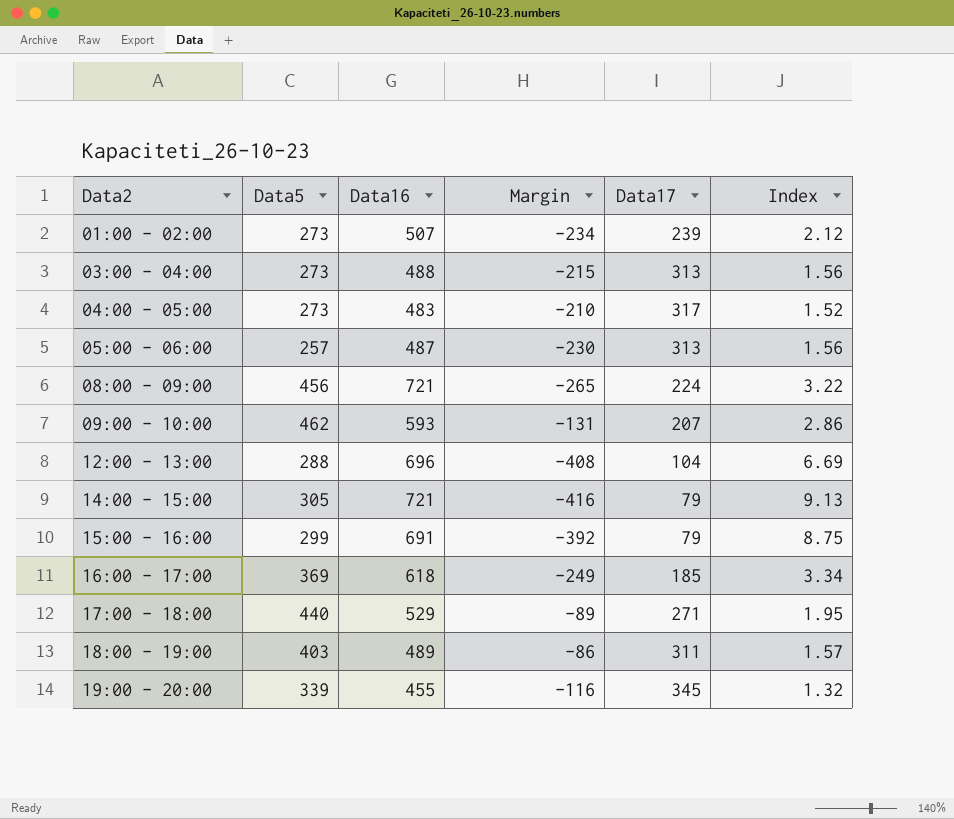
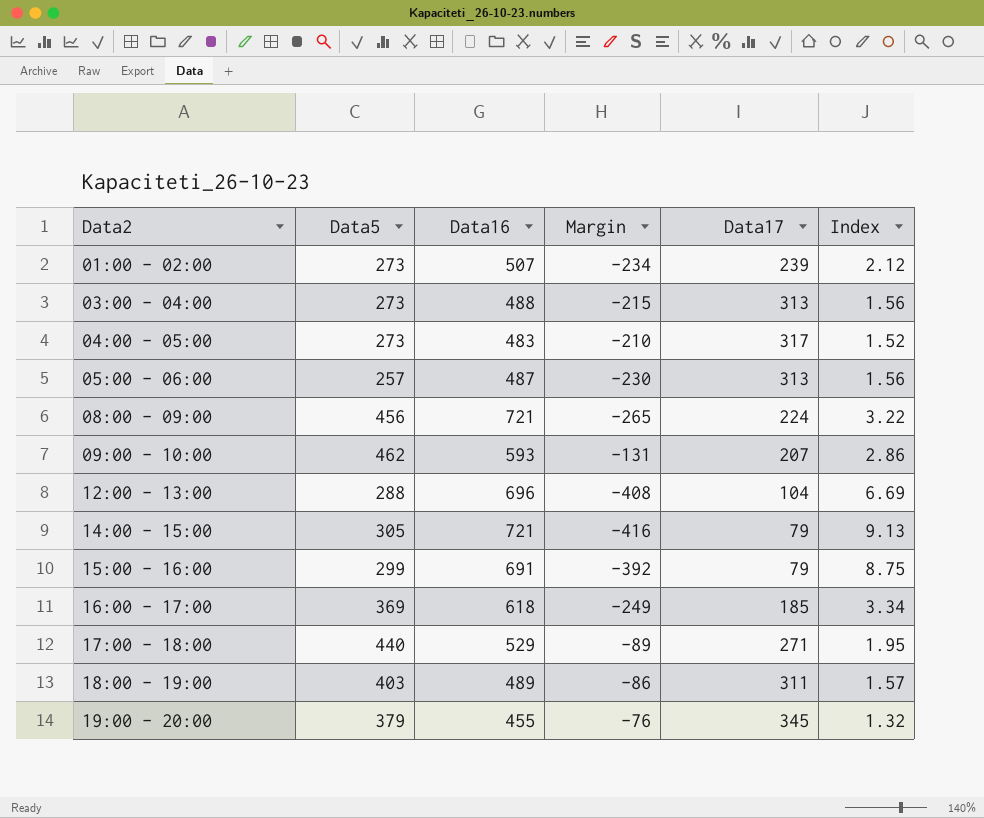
19:00 - 20:00 | Data5: 339 -> 379
19:00 - 20:00 | Margin: -116 -> -76

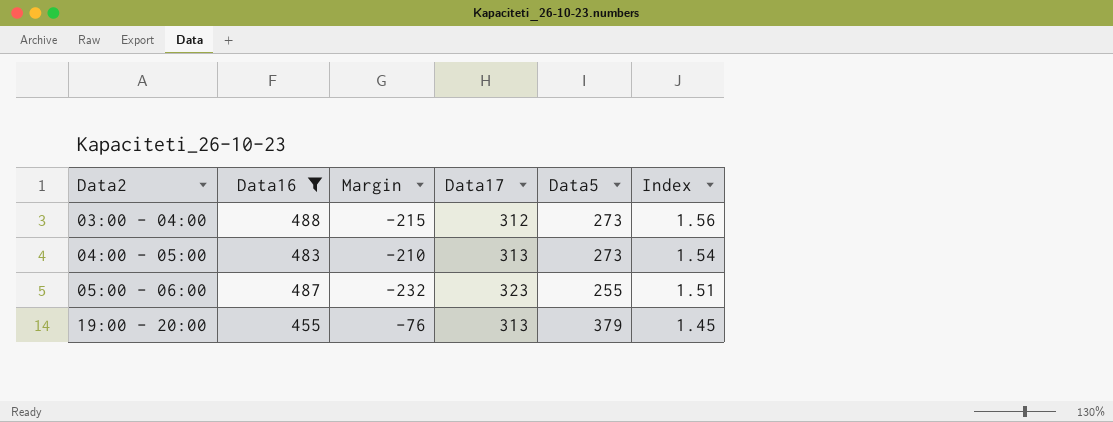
filter: none -> Data16 <= 488
column Data5 | position: 2 -> 5
03:00 - 04:00 | Data17: 313 -> 312
04:00 - 05:00 | Data17: 317 -> 313
04:00 - 05:00 | Index: 1.52 -> 1.54
05:00 - 06:00 | Margin: -230 -> -232
05:00 - 06:00 | Data17: 313 -> 323
05:00 - 06:00 | Data5: 257 -> 255
05:00 - 06:00 | Index: 1.56 -> 1.51
19:00 - 20:00 | Data17: 345 -> 313
19:00 - 20:00 | Index: 1.32 -> 1.45

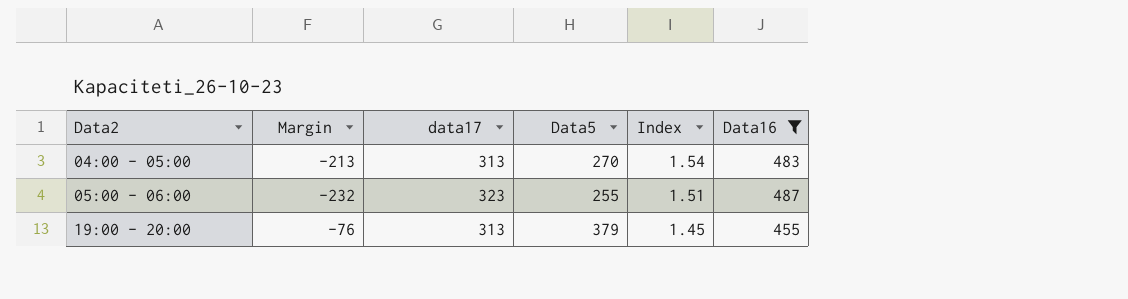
column name: Data17 -> data17
column Data16 | position: 2 -> 6
row 03:00 - 04:00: 488 | -215 | 312 | 273 | 1.56 -> none
04:00 - 05:00 | Margin: -210 -> -213
04:00 - 05:00 | Data5: 273 -> 270

